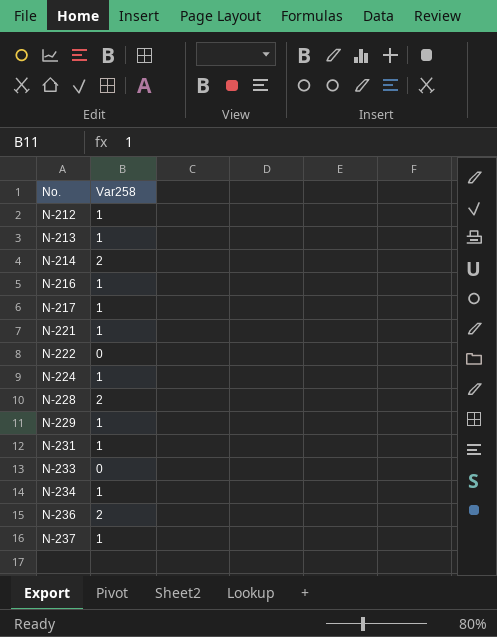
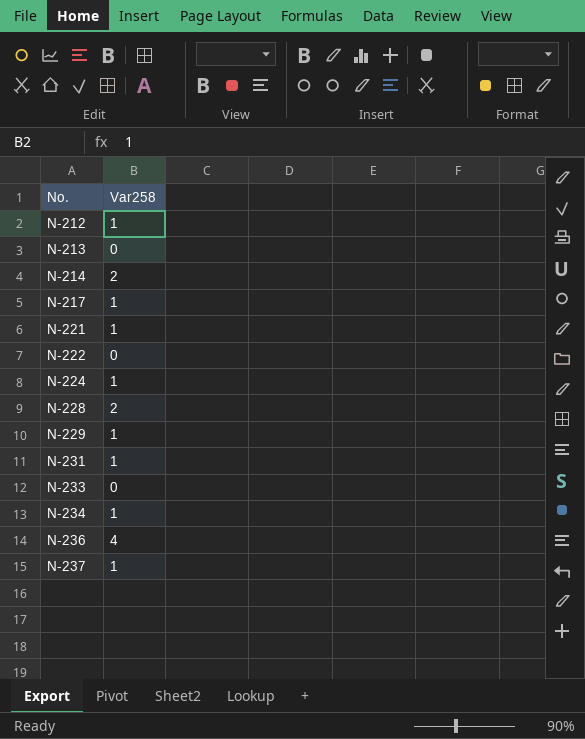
row N-216: 1 -> none
N-213 | Var258: 1 -> 0
N-236 | Var258: 2 -> 4

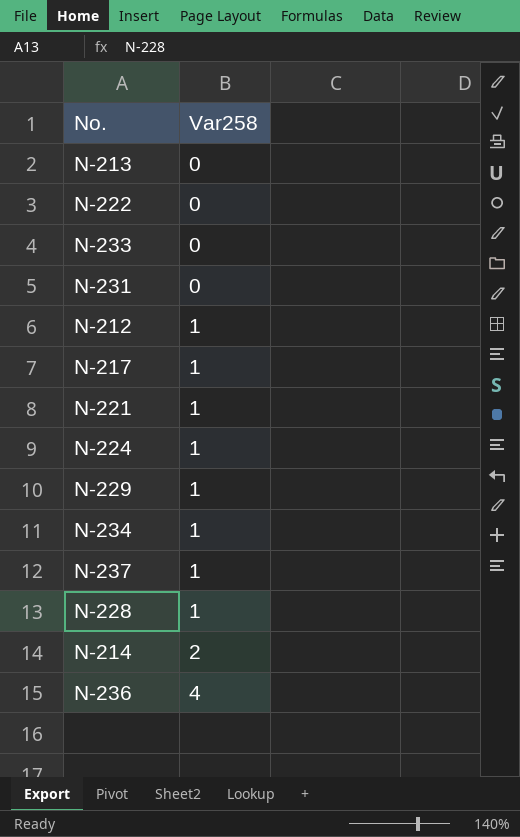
row order: No. ascending -> Var258 ascending
N-231 | Var258: 1 -> 0
N-228 | Var258: 2 -> 1

